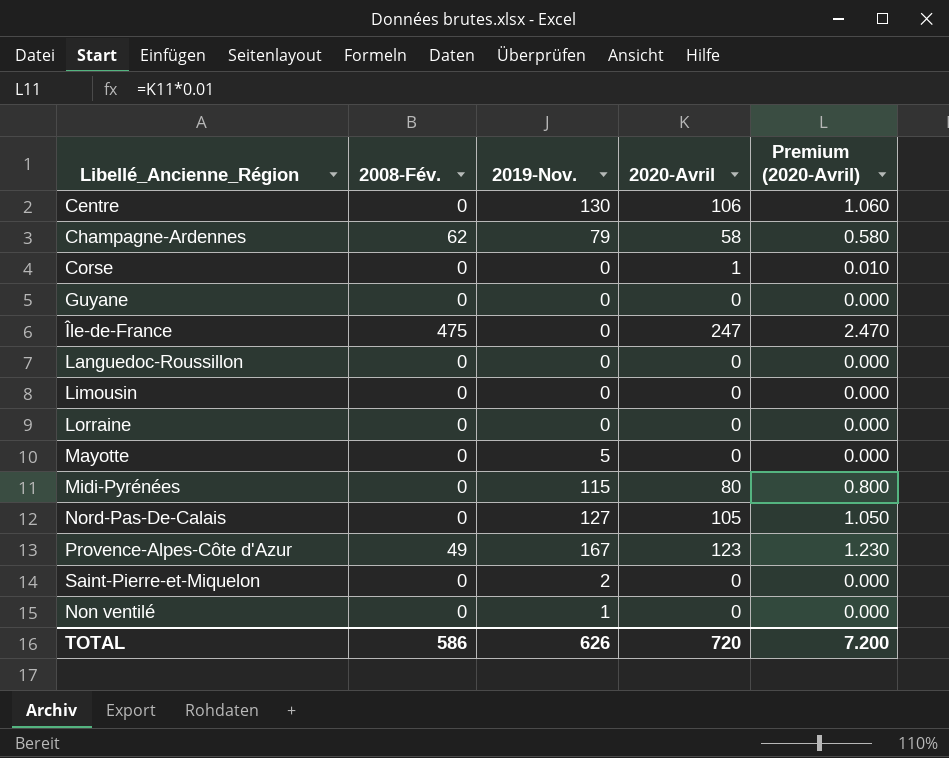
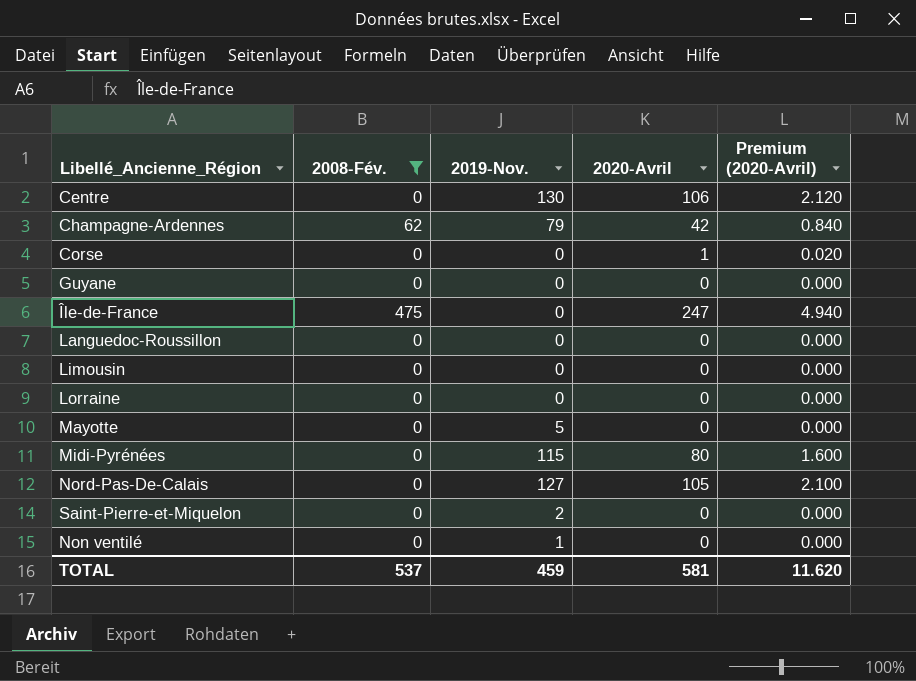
filter: none -> 2008-Fév. != 49
column Premium (2020-Avril) | formula: [2020-Avril] * 0.01 -> [2020-Avril] * 0.02
Champagne-Ardennes | 2020-Avril: 58 -> 42
TOTAL | 2008-Fév.: 586 -> 537
TOTAL | 2019-Nov.: 626 -> 459
TOTAL | 2020-Avril: 720 -> 581
TOTAL | Premium (2020-Avril): 7.200 -> 11.620

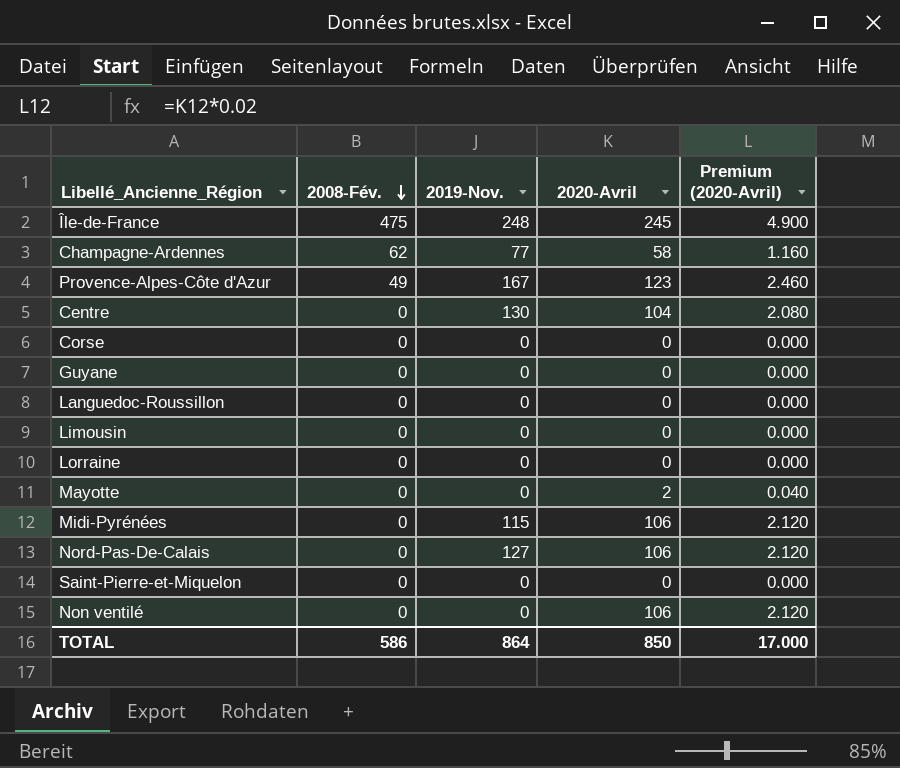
filter: 2008-Fév. != 49 -> none
row order: none -> 2008-Fév. descending
Île-de-France | 2019-Nov.: 0 -> 248
Île-de-France | 2020-Avril: 247 -> 245
Île-de-France | Premium (2020-Avril): 4.940 -> 4.900
Champagne-Ardennes | 2019-Nov.: 79 -> 77
Champagne-Ardennes | 2020-Avril: 42 -> 58
Champagne-Ardennes | Premium (2020-Avril): 0.840 -> 1.160
Centre | 2020-Avril: 106 -> 104
Centre | Premium (2020-Avril): 2.120 -> 2.080
Corse | 2020-Avril: 1 -> 0
Corse | Premium (2020-Avril): 0.020 -> 0.000
Mayotte | 2019-Nov.: 5 -> 0
Mayotte | 2020-Avril: 0 -> 2
Mayotte | Premium (2020-Avril): 0.000 -> 0.040
Midi-Pyrénées | 2020-Avril: 80 -> 106
Midi-Pyrénées | Premium (2020-Avril): 1.600 -> 2.120
Nord-Pas-De-Calais | 2020-Avril: 105 -> 106
Nord-Pas-De-Calais | Premium (2020-Avril): 2.100 -> 2.120
Saint-Pierre-et-Miquelon | 2019-Nov.: 2 -> 0
Non ventilé | 2019-Nov.: 1 -> 0
Non ventilé | 2020-Avril: 0 -> 106
Non ventilé | Premium (2020-Avril): 0.000 -> 2.120
TOTAL | 2008-Fév.: 537 -> 586
TOTAL | 2019-Nov.: 459 -> 864
TOTAL | 2020-Avril: 581 -> 850
TOTAL | Premium (2020-Avril): 11.620 -> 17.000

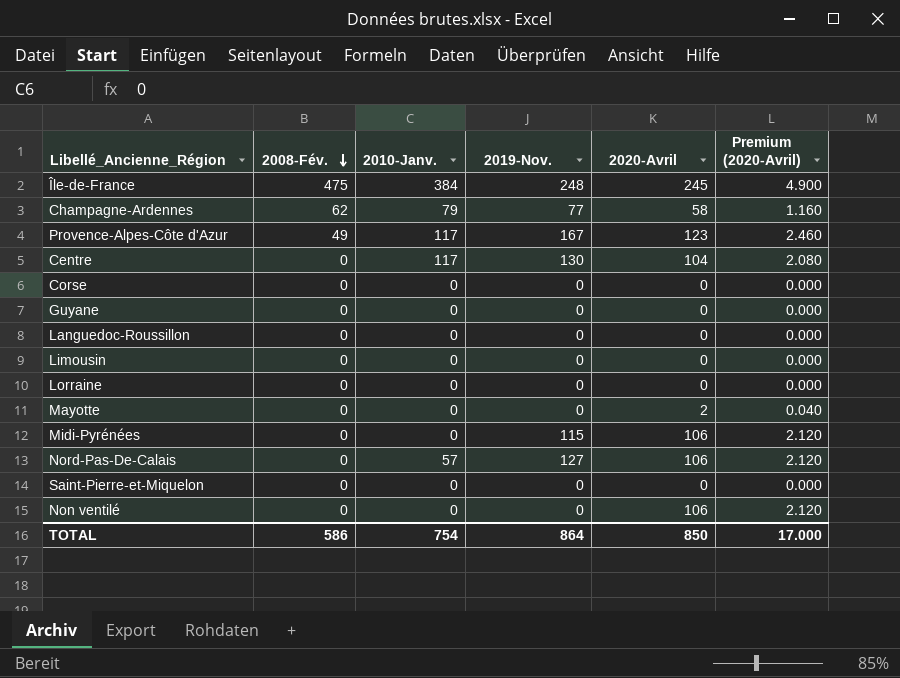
column 2010-Janv. | position: none -> 3

